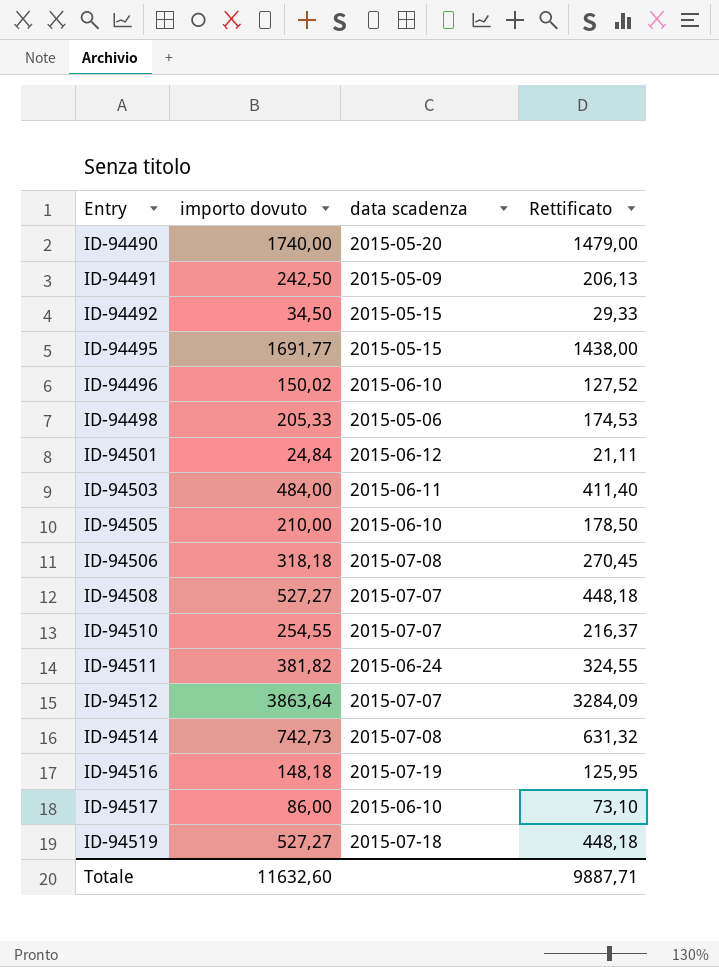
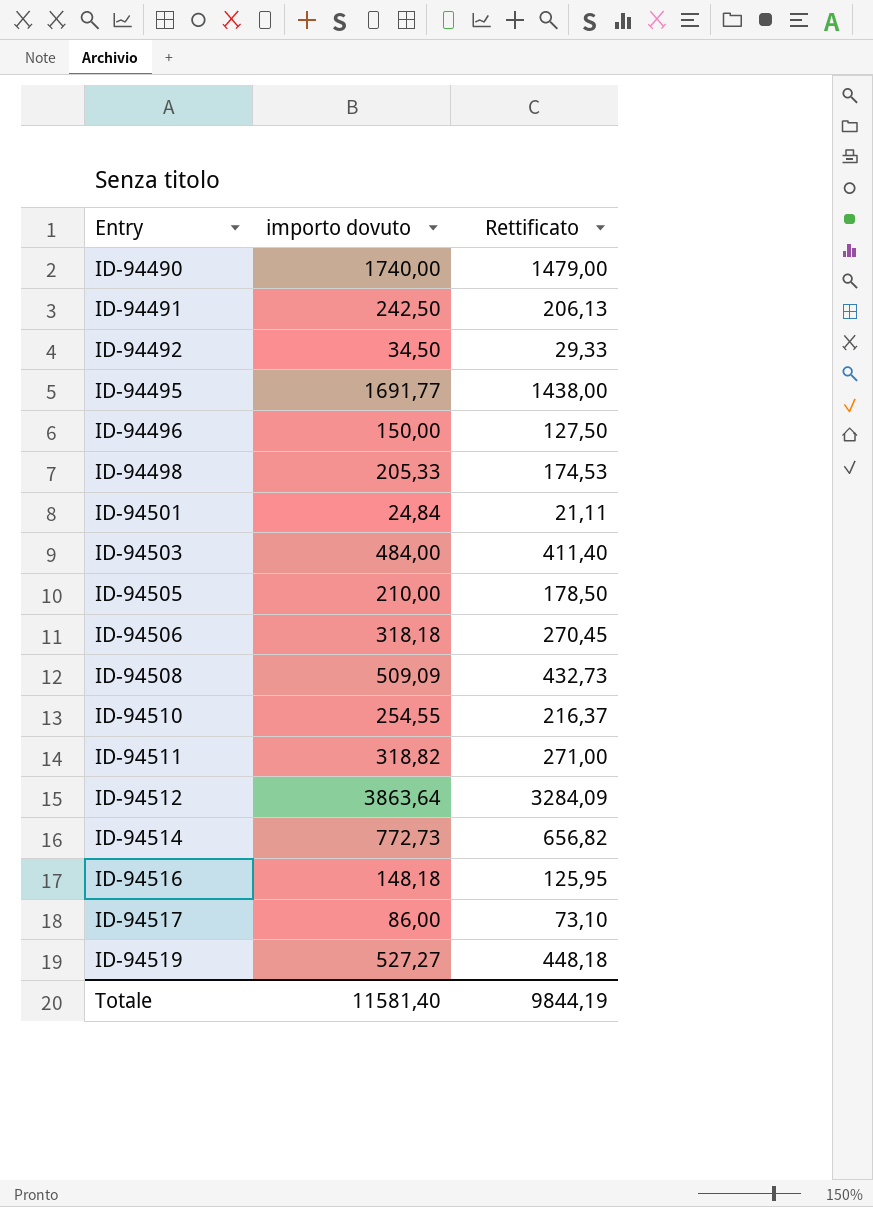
column data scadenza | position: 3 -> none
ID-94496 | importo dovuto: 150,02 -> 150,00
ID-94496 | Rettificato: 127,52 -> 127,50
ID-94508 | importo dovuto: 527,27 -> 509,09
ID-94508 | Rettificato: 448,18 -> 432,73
ID-94511 | importo dovuto: 381,82 -> 318,82
ID-94511 | Rettificato: 324,55 -> 271,00
ID-94514 | importo dovuto: 742,73 -> 772,73
ID-94514 | Rettificato: 631,32 -> 656,82
Totale | importo dovuto: 11632,60 -> 11581,40
Totale | Rettificato: 9887,71 -> 9844,19

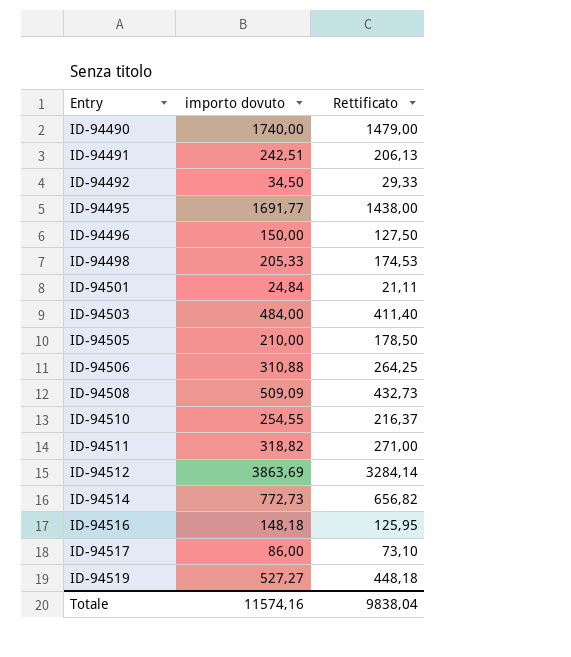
ID-94491 | importo dovuto: 242,50 -> 242,51
ID-94506 | importo dovuto: 318,18 -> 310,88
ID-94506 | Rettificato: 270,45 -> 264,25
ID-94512 | importo dovuto: 3863,64 -> 3863,69
ID-94512 | Rettificato: 3284,09 -> 3284,14
Totale | importo dovuto: 11581,40 -> 11574,16
Totale | Rettificato: 9844,19 -> 9838,04

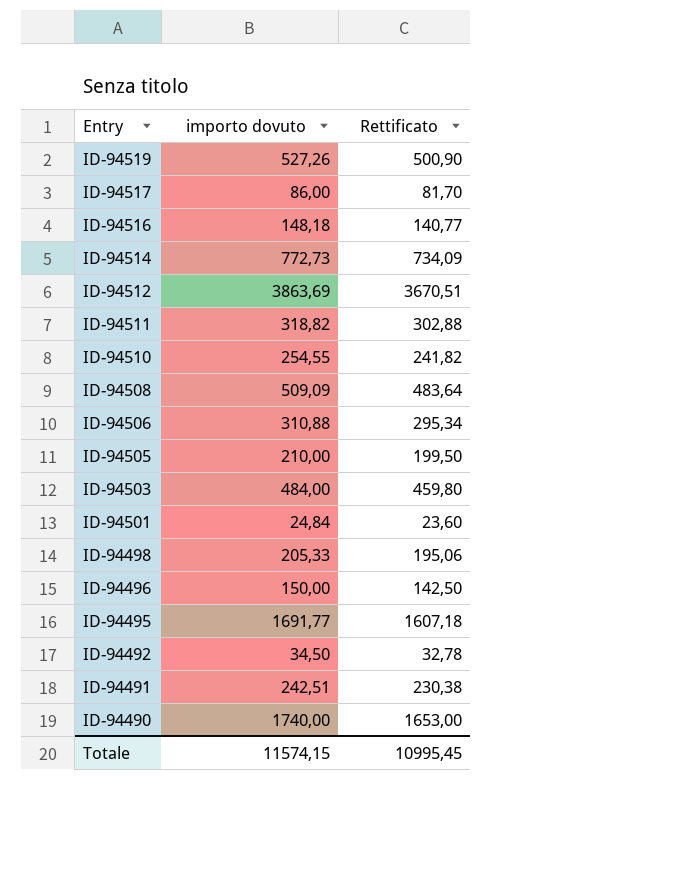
row order: Entry ascending -> Entry descending
column Rettificato | formula: [importo dovuto] * 0,85 -> [importo dovuto] * 0,95
ID-94519 | importo dovuto: 527,27 -> 527,26
Totale | importo dovuto: 11574,16 -> 11574,15
Totale | Rettificato: 9838,04 -> 10995,45

